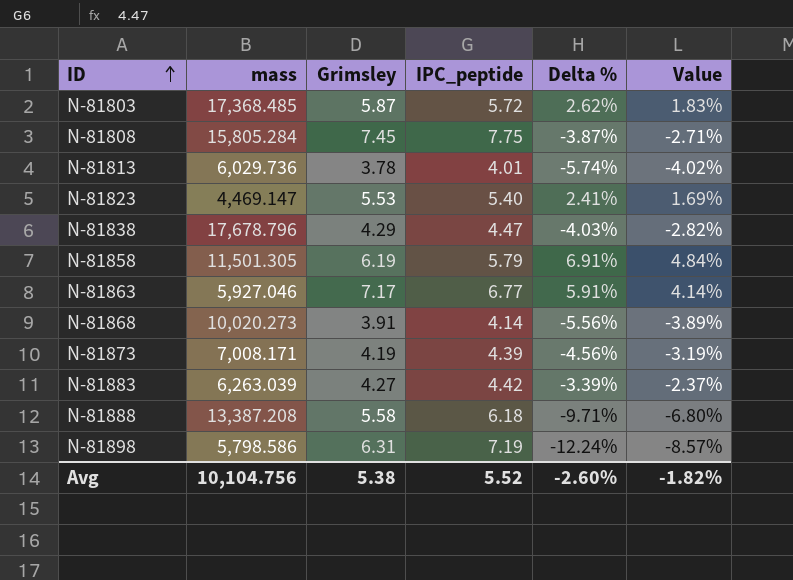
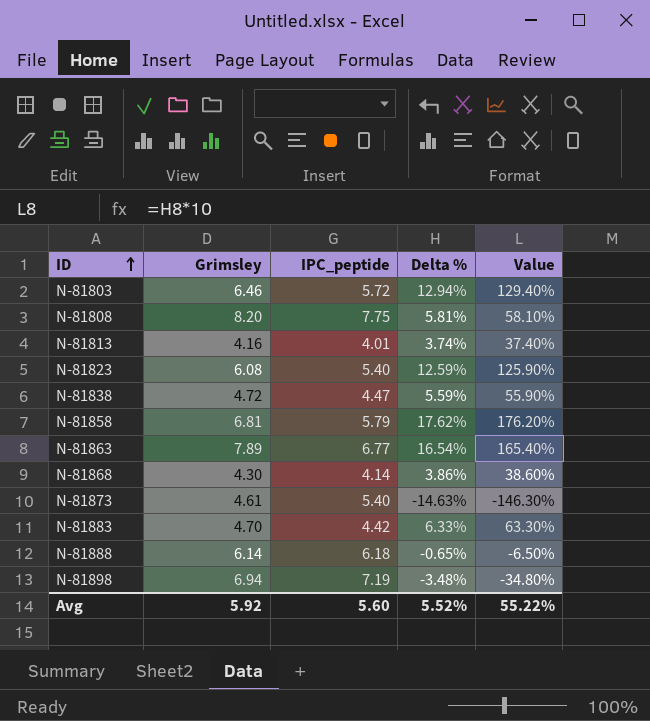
column mass | position: 2 -> none
column Value | formula: [Delta %] * 0.7 -> [Delta %] * 10
N-81803 | Grimsley: 5.87 -> 6.46
N-81803 | Delta %: 2.62% -> 12.94%
N-81808 | Grimsley: 7.45 -> 8.20
N-81808 | Delta %: -3.87% -> 5.81%
N-81813 | Grimsley: 3.78 -> 4.16
N-81813 | Delta %: -5.74% -> 3.74%
N-81823 | Grimsley: 5.53 -> 6.08
N-81823 | Delta %: 2.41% -> 12.59%
N-81838 | Grimsley: 4.29 -> 4.72
N-81838 | Delta %: -4.03% -> 5.59%
N-81858 | Grimsley: 6.19 -> 6.81
N-81858 | Delta %: 6.91% -> 17.62%
N-81863 | Grimsley: 7.17 -> 7.89
N-81863 | Delta %: 5.91% -> 16.54%
N-81868 | Grimsley: 3.91 -> 4.30
N-81868 | Delta %: -5.56% -> 3.86%
N-81873 | Grimsley: 4.19 -> 4.61
N-81873 | IPC_peptide: 4.39 -> 5.40
N-81873 | Delta %: -4.56% -> -14.63%
N-81883 | Grimsley: 4.27 -> 4.70
N-81883 | Delta %: -3.39% -> 6.33%
N-81888 | Grimsley: 5.58 -> 6.14
N-81888 | Delta %: -9.71% -> -0.65%
N-81898 | Grimsley: 6.31 -> 6.94
N-81898 | Delta %: -12.24% -> -3.48%
Avg | Grimsley: 5.38 -> 5.92
Avg | IPC_peptide: 5.52 -> 5.60
Avg | Delta %: -2.60% -> 5.52%
Avg | Value: -1.82% -> 55.22%

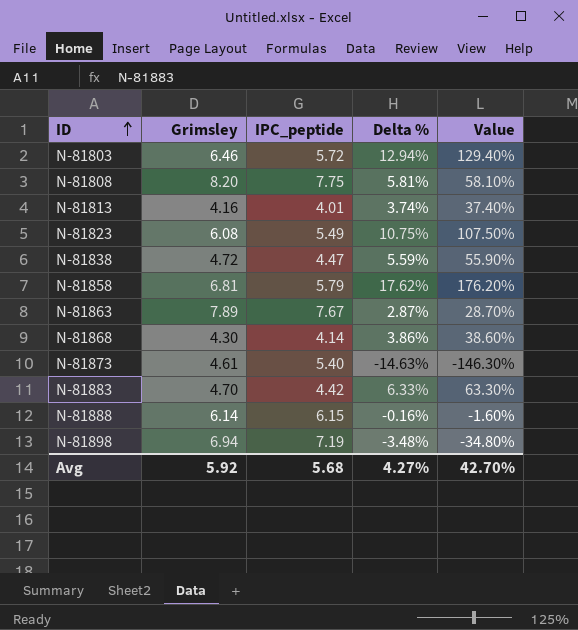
N-81823 | IPC_peptide: 5.40 -> 5.49
N-81823 | Delta %: 12.59% -> 10.75%
N-81823 | Value: 125.90% -> 107.50%
N-81863 | IPC_peptide: 6.77 -> 7.67
N-81863 | Delta %: 16.54% -> 2.87%
N-81863 | Value: 165.40% -> 28.70%
N-81888 | IPC_peptide: 6.18 -> 6.15
N-81888 | Delta %: -0.65% -> -0.16%
N-81888 | Value: -6.50% -> -1.60%
Avg | IPC_peptide: 5.60 -> 5.68
Avg | Delta %: 5.52% -> 4.27%
Avg | Value: 55.22% -> 42.70%

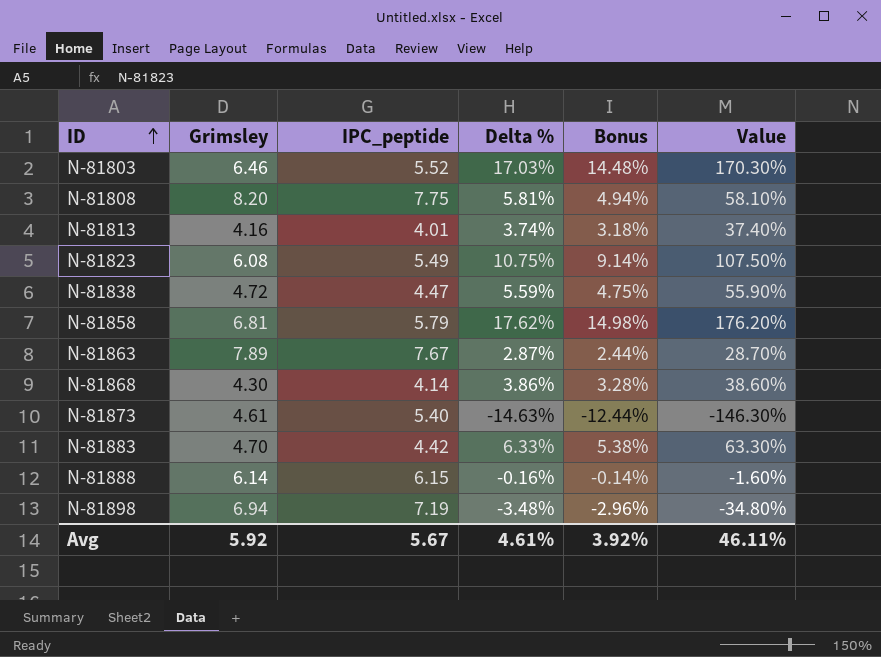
column Bonus | formula: none -> [Delta %] * 0.85
N-81803 | IPC_peptide: 5.72 -> 5.52
N-81803 | Delta %: 12.94% -> 17.03%
N-81803 | Value: 129.40% -> 170.30%
Avg | IPC_peptide: 5.68 -> 5.67
Avg | Delta %: 4.27% -> 4.61%
Avg | Value: 42.70% -> 46.11%

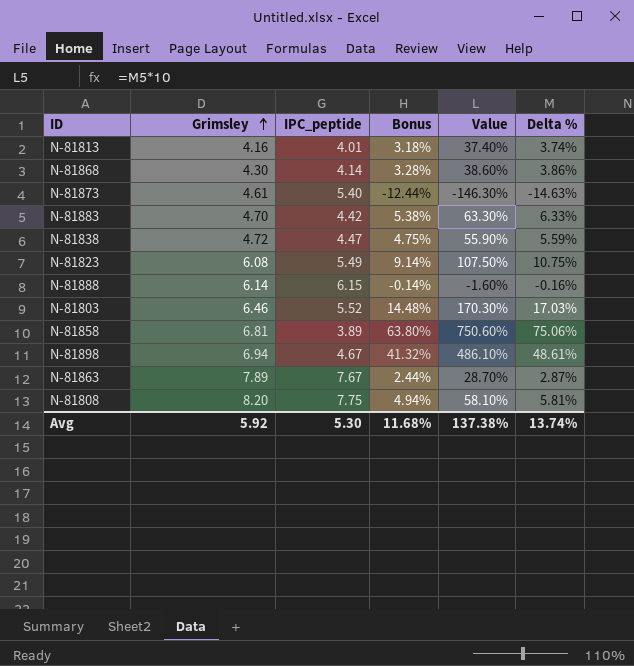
row order: ID ascending -> Grimsley ascending
column Delta % | position: 4 -> 6
N-81858 | IPC_peptide: 5.79 -> 3.89
N-81858 | Bonus: 14.98% -> 63.80%
N-81858 | Value: 176.20% -> 750.60%
N-81858 | Delta %: 17.62% -> 75.06%
N-81898 | IPC_peptide: 7.19 -> 4.67
N-81898 | Bonus: -2.96% -> 41.32%
N-81898 | Value: -34.80% -> 486.10%
N-81898 | Delta %: -3.48% -> 48.61%
Avg | IPC_peptide: 5.67 -> 5.30
Avg | Bonus: 3.92% -> 11.68%
Avg | Value: 46.11% -> 137.38%
Avg | Delta %: 4.61% -> 13.74%

